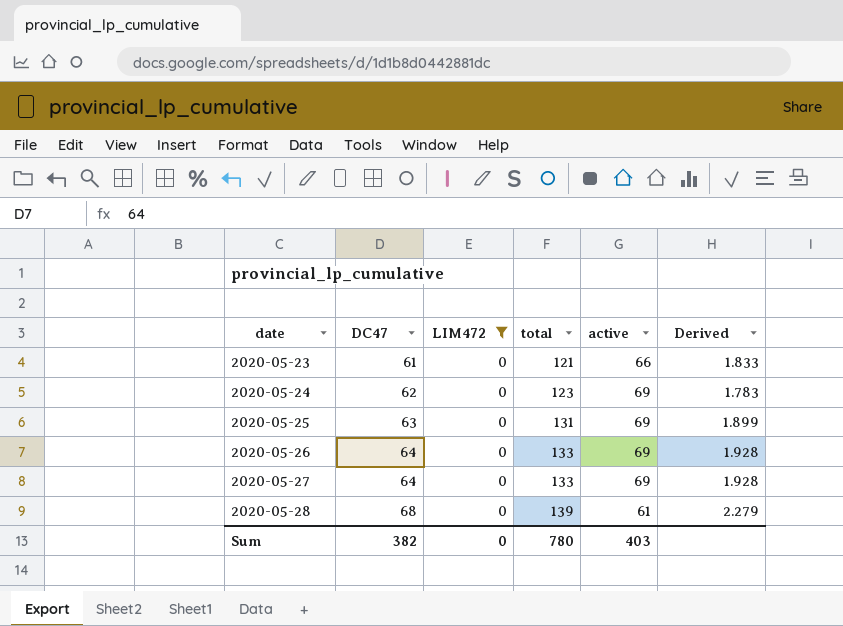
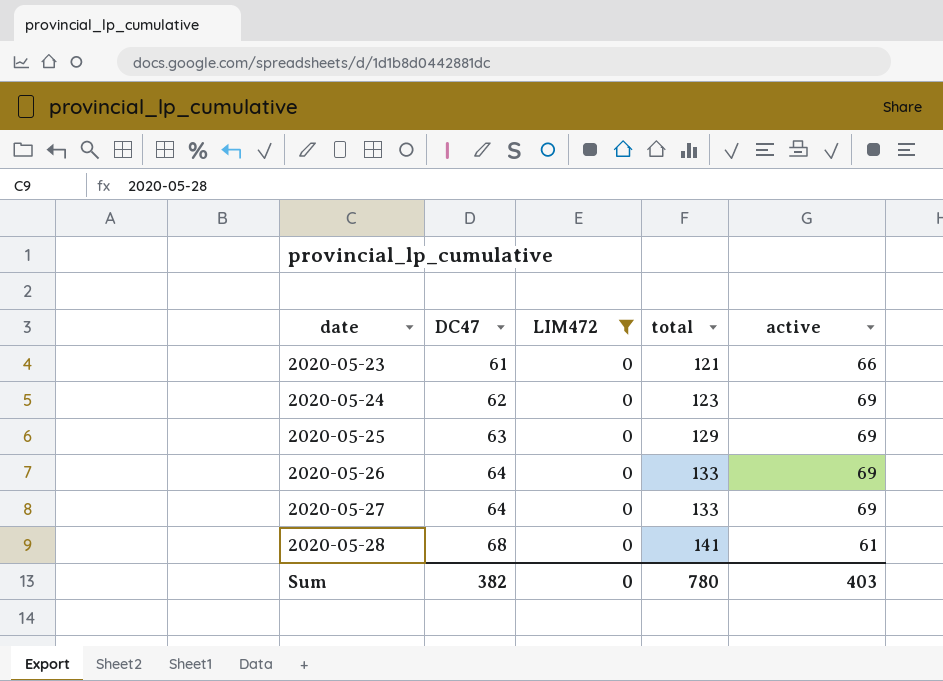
column Derived | formula: [total] / [active] -> none
2020-05-25 | total: 131 -> 129
2020-05-28 | total: 139 -> 141

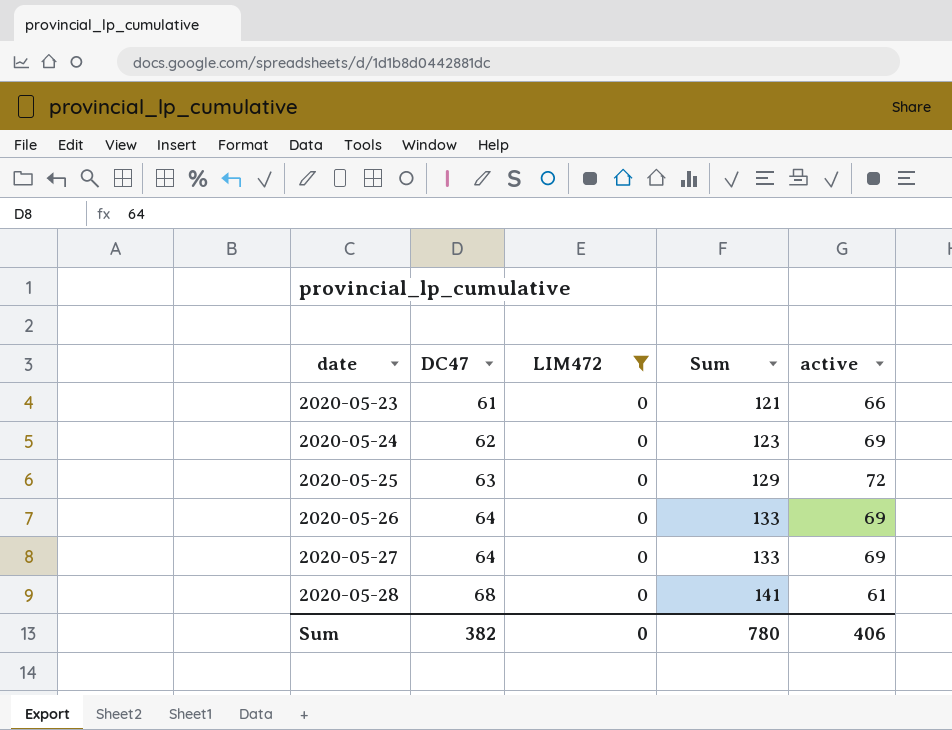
column name: total -> Sum
2020-05-25 | active: 69 -> 72
Sum | active: 403 -> 406

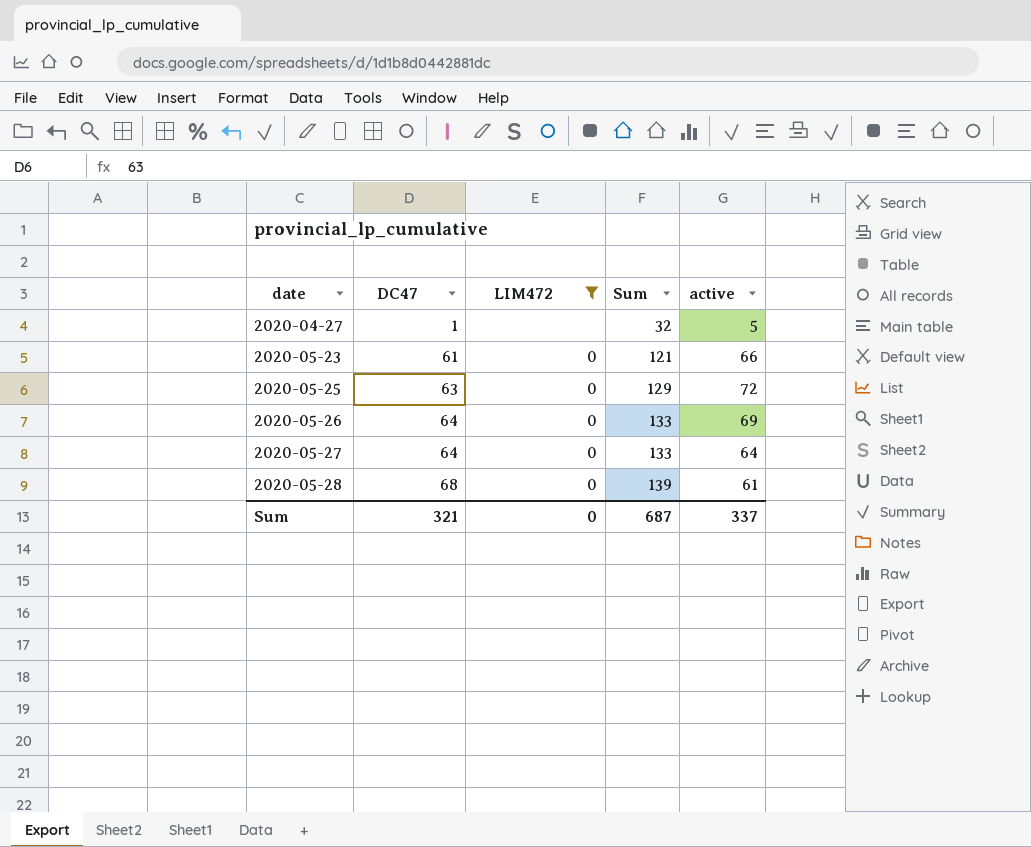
row 2020-05-24: 62 | 0 | 123 | 69 -> none
row 2020-04-27: none -> 1 | none | 32 | 5
2020-05-27 | active: 69 -> 64
2020-05-28 | Sum: 141 -> 139
Sum | DC47: 382 -> 321
Sum | Sum: 780 -> 687
Sum | active: 406 -> 337

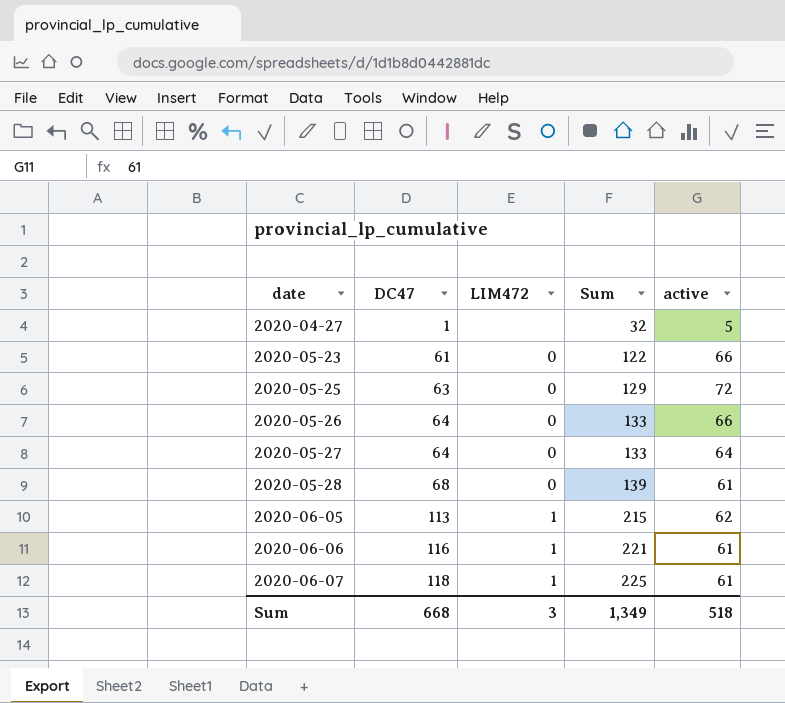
filter: LIM472 != 1 -> none
2020-05-23 | Sum: 121 -> 122
2020-05-26 | active: 69 -> 66
Sum | DC47: 321 -> 668
Sum | LIM472: 0 -> 3
Sum | Sum: 687 -> 1,349
Sum | active: 337 -> 518

